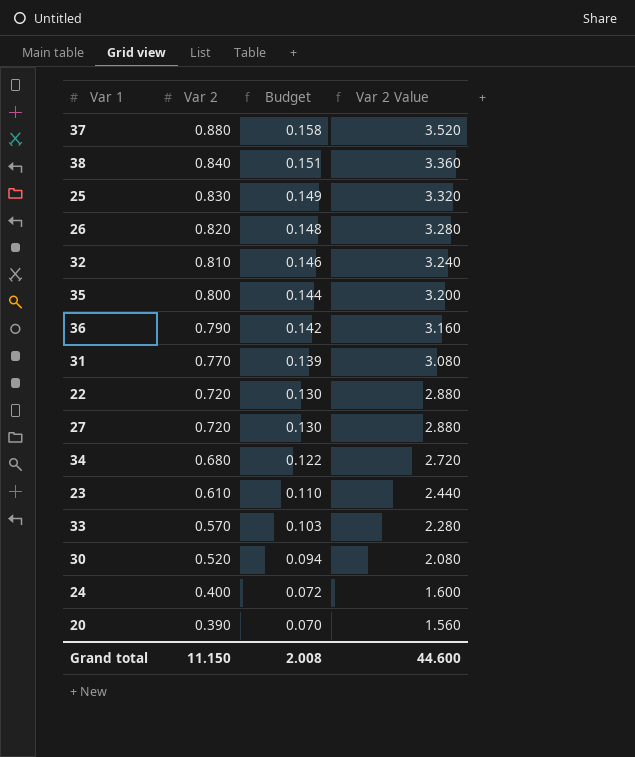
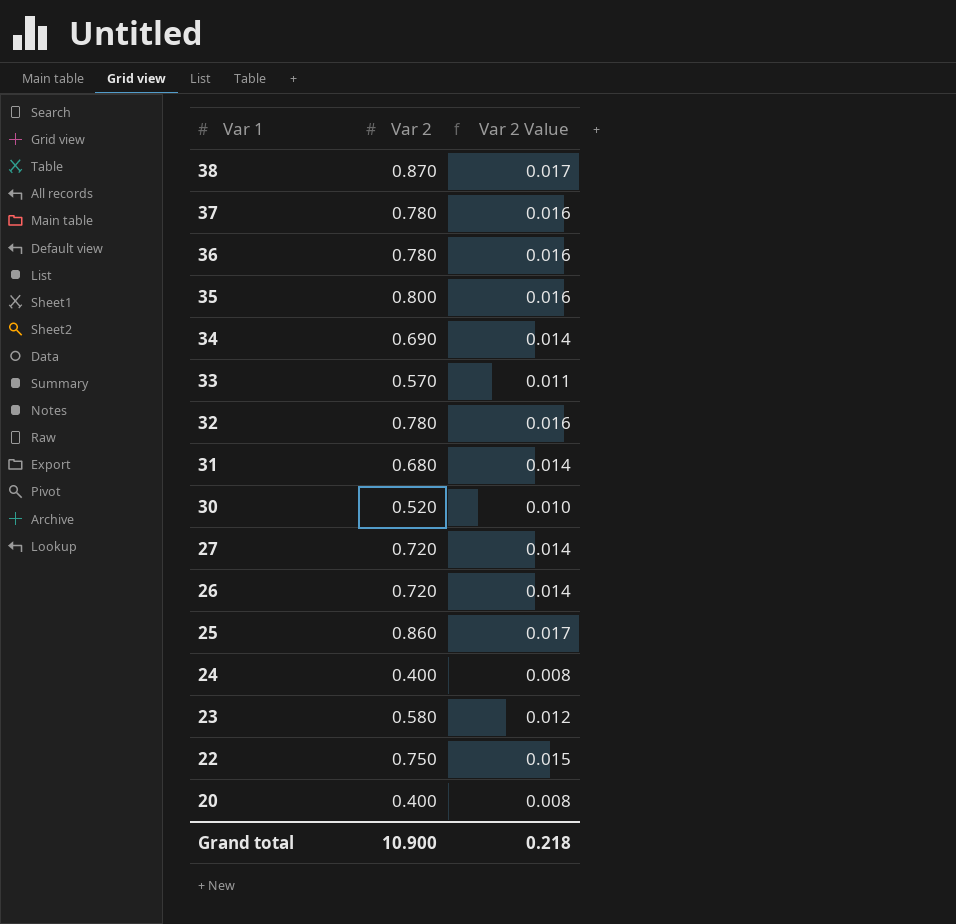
row order: Var 2 descending -> Var 1 descending
column Budget | formula: [Var 2] * 0.18 -> none
column Var 2 Value | formula: [Var 2] * 4 -> [Var 2] * 0.02
38 | Var 2: 0.840 -> 0.870
37 | Var 2: 0.880 -> 0.780
36 | Var 2: 0.790 -> 0.780
34 | Var 2: 0.680 -> 0.690
32 | Var 2: 0.810 -> 0.780
31 | Var 2: 0.770 -> 0.680
26 | Var 2: 0.820 -> 0.720
25 | Var 2: 0.830 -> 0.860
23 | Var 2: 0.610 -> 0.580
22 | Var 2: 0.720 -> 0.750
20 | Var 2: 0.390 -> 0.400
Grand total | Var 2: 11.150 -> 10.900
Grand total | Var 2 Value: 44.600 -> 0.218

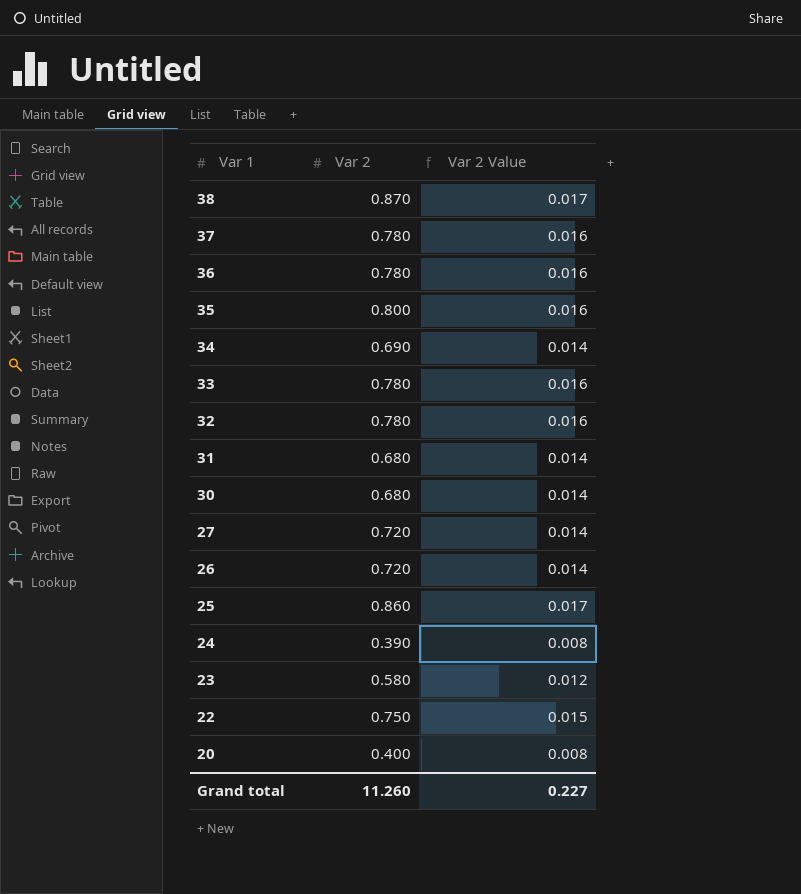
33 | Var 2: 0.570 -> 0.780
33 | Var 2 Value: 0.011 -> 0.016
30 | Var 2: 0.520 -> 0.680
30 | Var 2 Value: 0.010 -> 0.014
24 | Var 2: 0.400 -> 0.390
Grand total | Var 2: 10.900 -> 11.260
Grand total | Var 2 Value: 0.218 -> 0.227

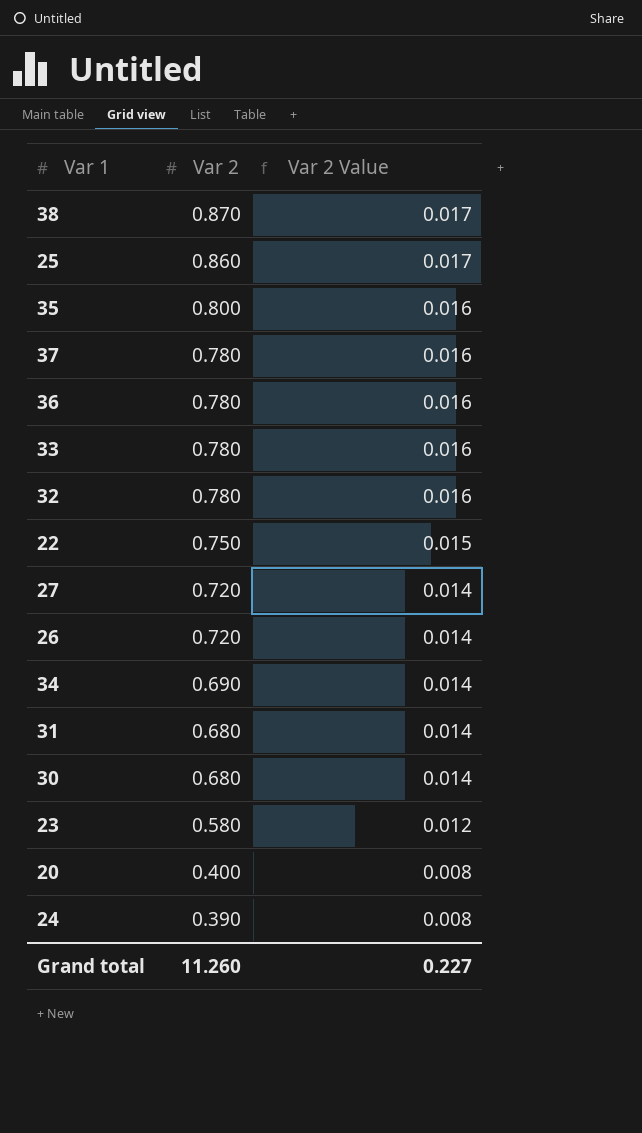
row order: Var 1 descending -> Var 2 descending

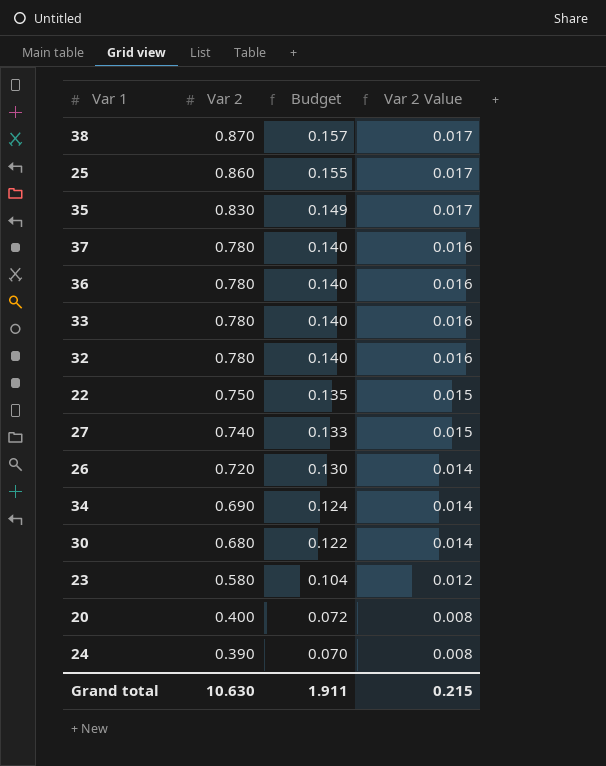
column Budget | formula: none -> [Var 2] * 0.18
row 31: 0.680 | 0.014 -> none
35 | Var 2: 0.800 -> 0.830
35 | Var 2 Value: 0.016 -> 0.017
27 | Var 2: 0.720 -> 0.740
27 | Var 2 Value: 0.014 -> 0.015
Grand total | Var 2: 11.260 -> 10.630
Grand total | Var 2 Value: 0.227 -> 0.215

